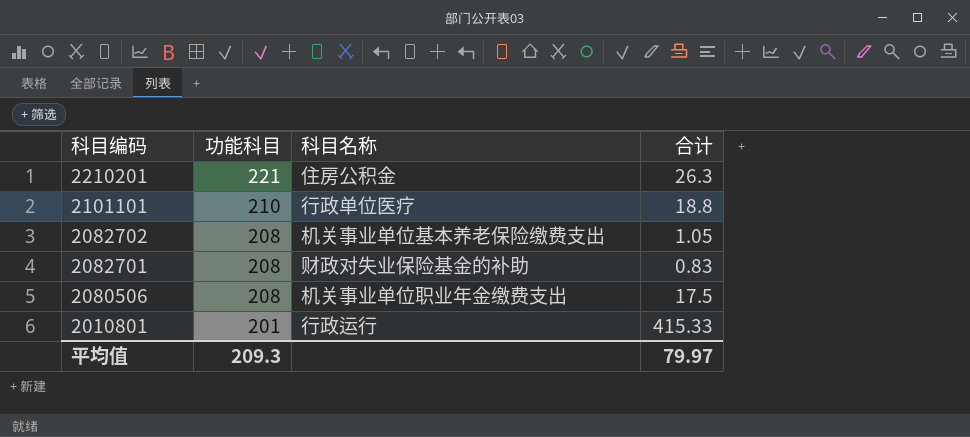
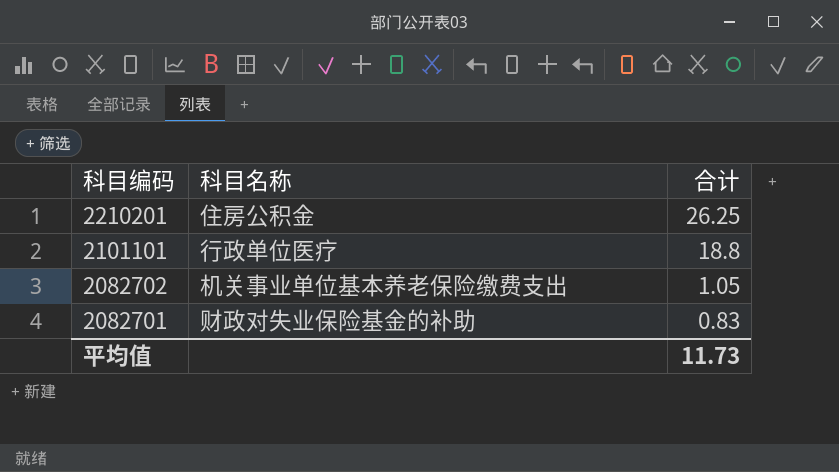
column 功能科目 | position: 2 -> none
row 2080506: 208 | 机关事业单位职业年金缴费支出 | 17.5 -> none
row 2010801: 201 | 行政运行 | 415.33 -> none
2210201 | 合计: 26.3 -> 26.25
平均值 | 合计: 79.97 -> 11.73

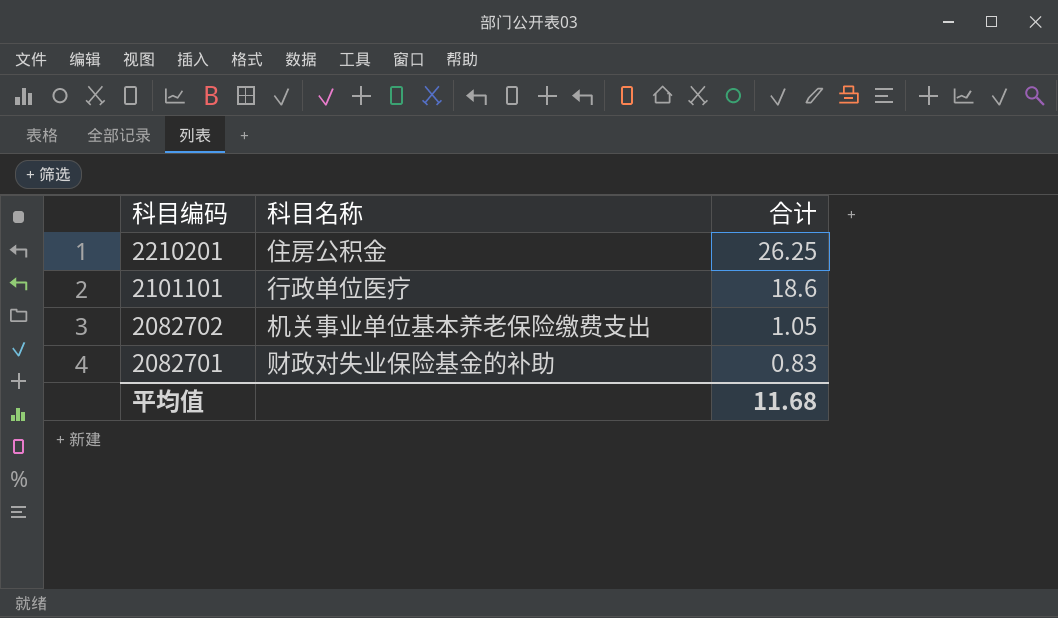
2101101 | 合计: 18.8 -> 18.6
平均值 | 合计: 11.73 -> 11.68

